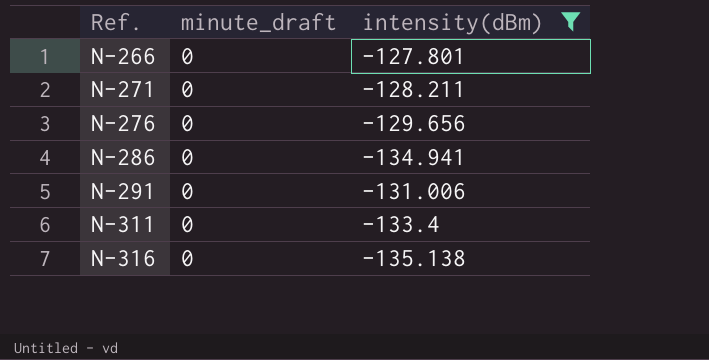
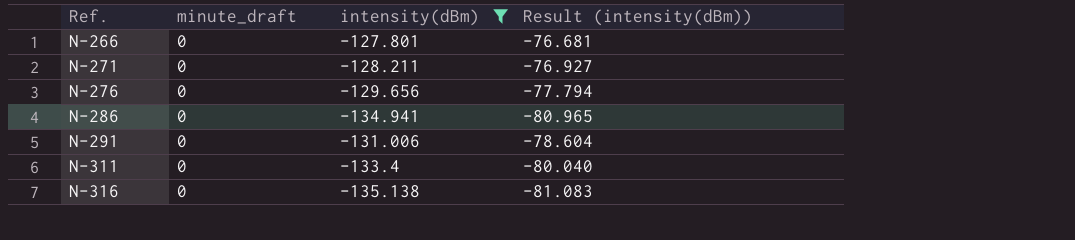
column Result (intensity(dBm)) | formula: none -> [intensity(dBm)] * 0.6

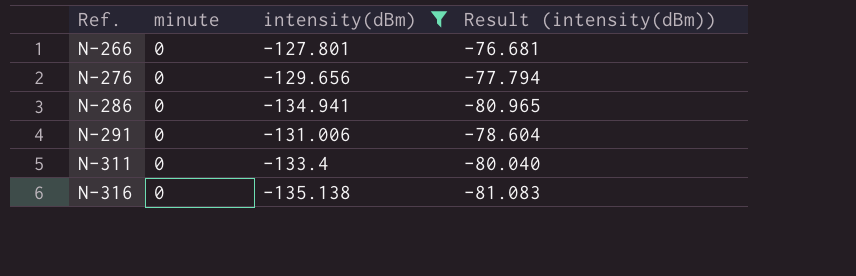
column name: minute_draft -> minute
row N-271: 0 | -128.211 | -76.927 -> none

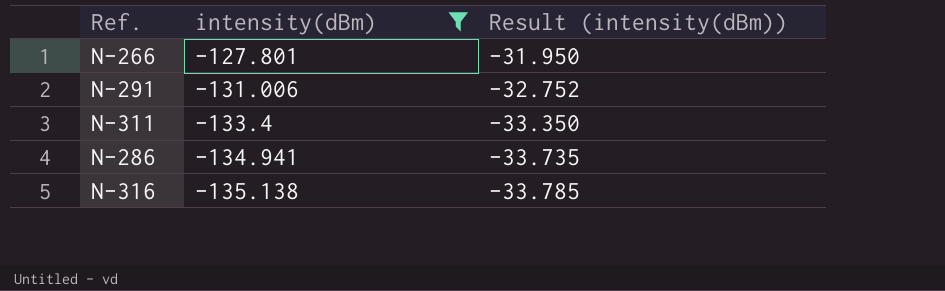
row order: Ref. ascending -> intensity(dBm) descending
column minute | position: 2 -> none
column Result (intensity(dBm)) | formula: [intensity(dBm)] * 0.6 -> [intensity(dBm)] * 0.25
row N-276: 0 | -129.656 | -77.794 -> none

